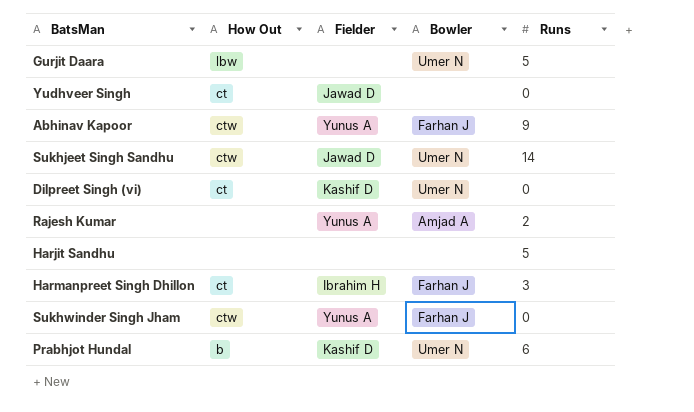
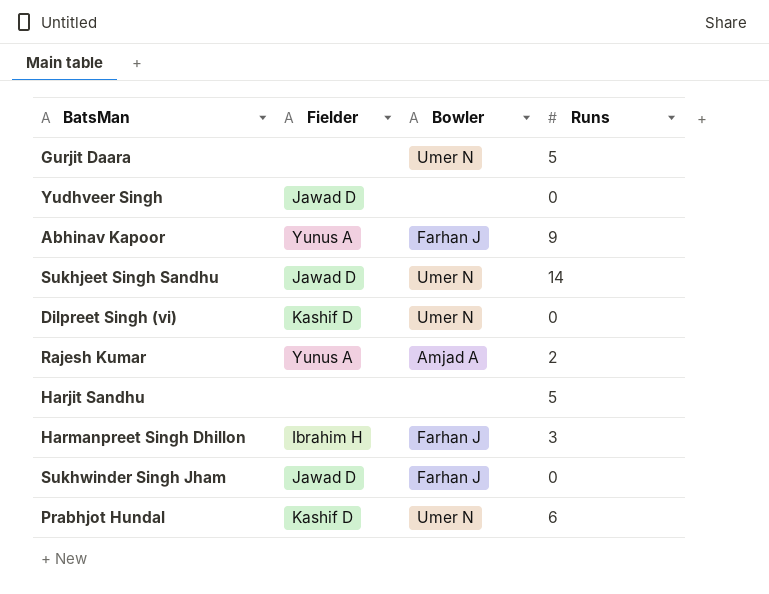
column How Out | position: 2 -> none
Sukhwinder Singh Jham | Fielder: Yunus A -> Jawad D

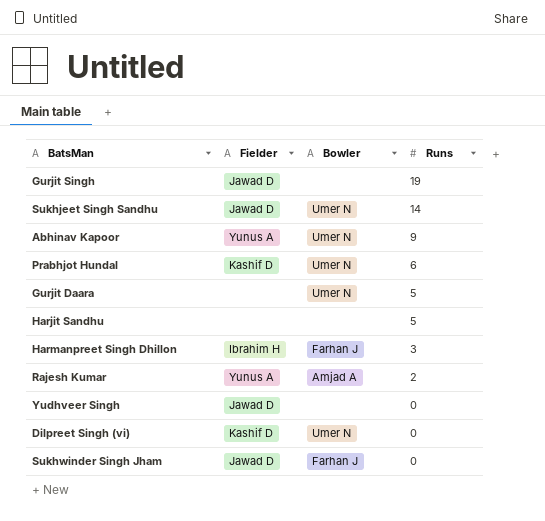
row order: none -> Runs descending
row Gurjit Singh: none -> Jawad D | none | 19
Abhinav Kapoor | Bowler: Farhan J -> Umer N

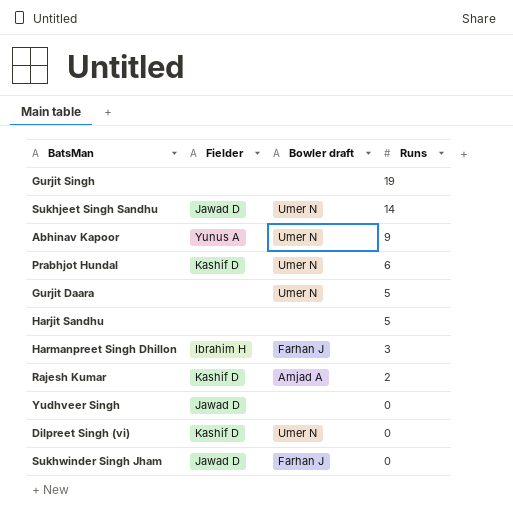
column name: Bowler -> Bowler draft
Gurjit Singh | Fielder: Jawad D -> none
Rajesh Kumar | Fielder: Yunus A -> Kashif D

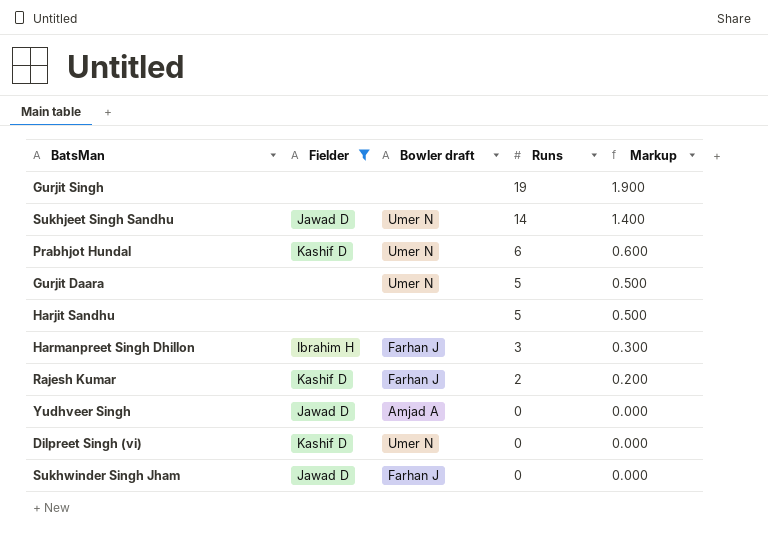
filter: none -> Fielder != Yunus A
column Markup | formula: none -> [Runs] * 0.1
Rajesh Kumar | Bowler draft: Amjad A -> Farhan J
Yudhveer Singh | Bowler draft: none -> Amjad A

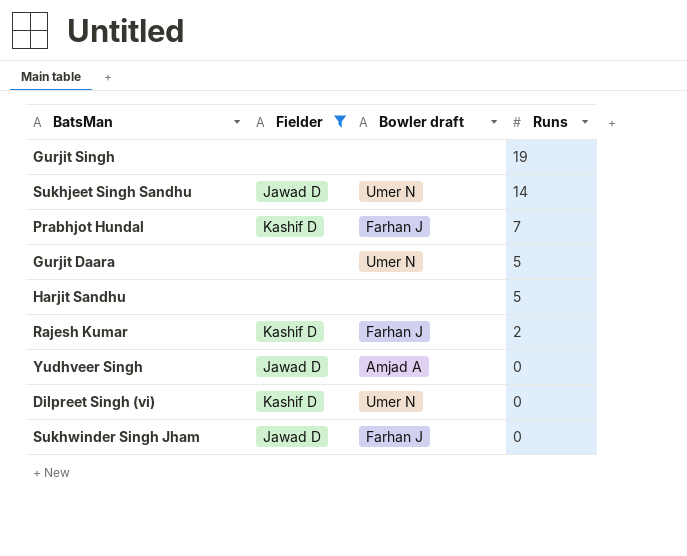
column Markup | formula: [Runs] * 0.1 -> none
row Harmanpreet Singh Dhillon: Ibrahim H | Farhan J | 3 | 0.300 -> none
Prabhjot Hundal | Bowler draft: Umer N -> Farhan J
Prabhjot Hundal | Runs: 6 -> 7

